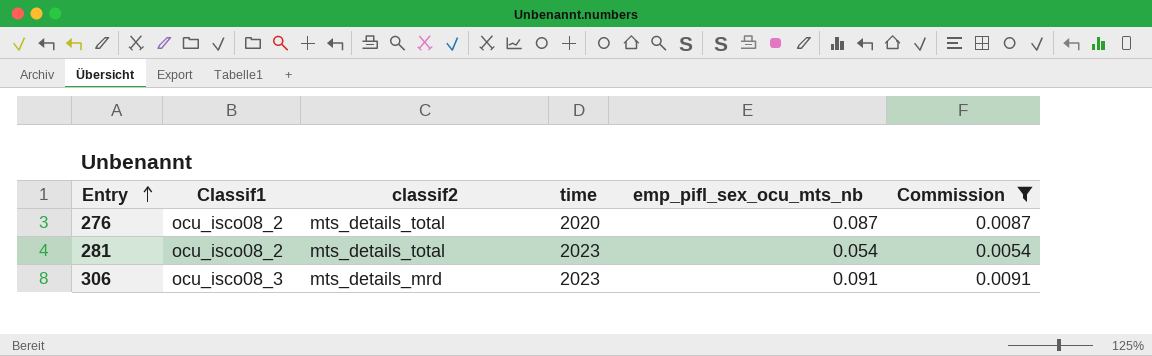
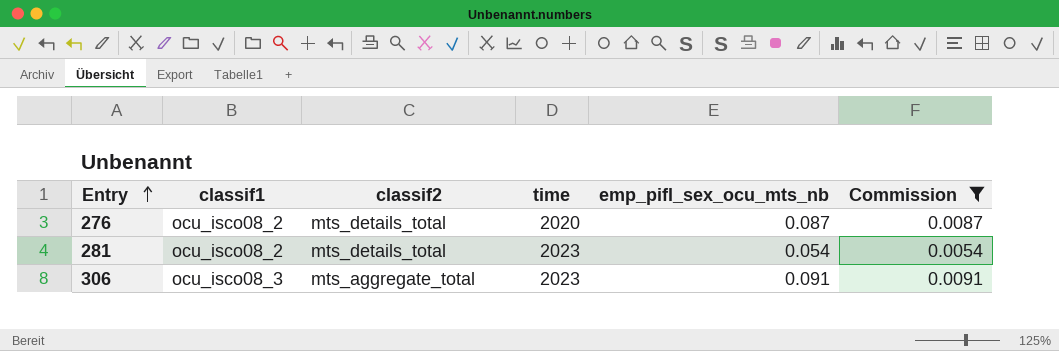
column name: Classif1 -> classif1
306 | classif2: mts_details_mrd -> mts_aggregate_total

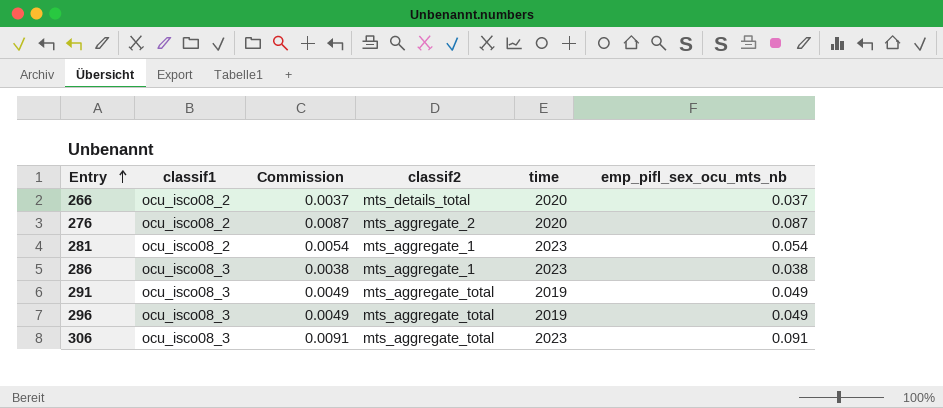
filter: Commission >= 0.0054 -> none
column Commission | position: 6 -> 3
276 | classif2: mts_details_total -> mts_aggregate_2
281 | classif2: mts_details_total -> mts_aggregate_1

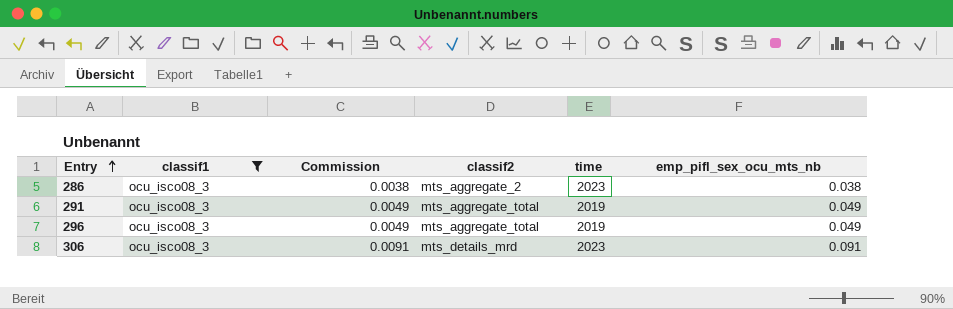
filter: none -> classif1 = ocu_isco08_3
286 | classif2: mts_aggregate_1 -> mts_aggregate_2
306 | classif2: mts_aggregate_total -> mts_details_mrd

